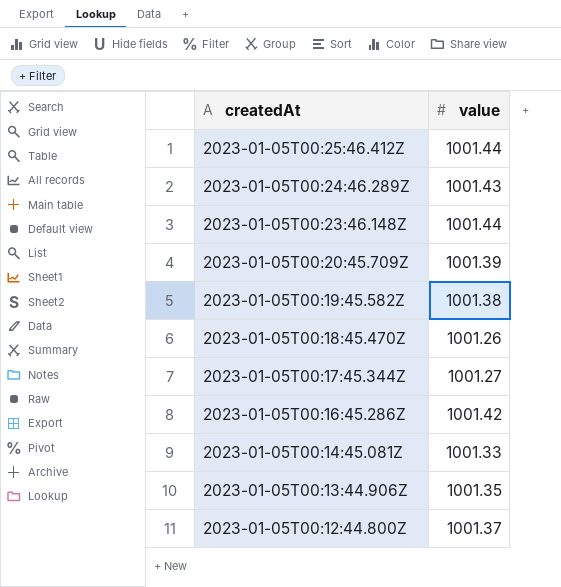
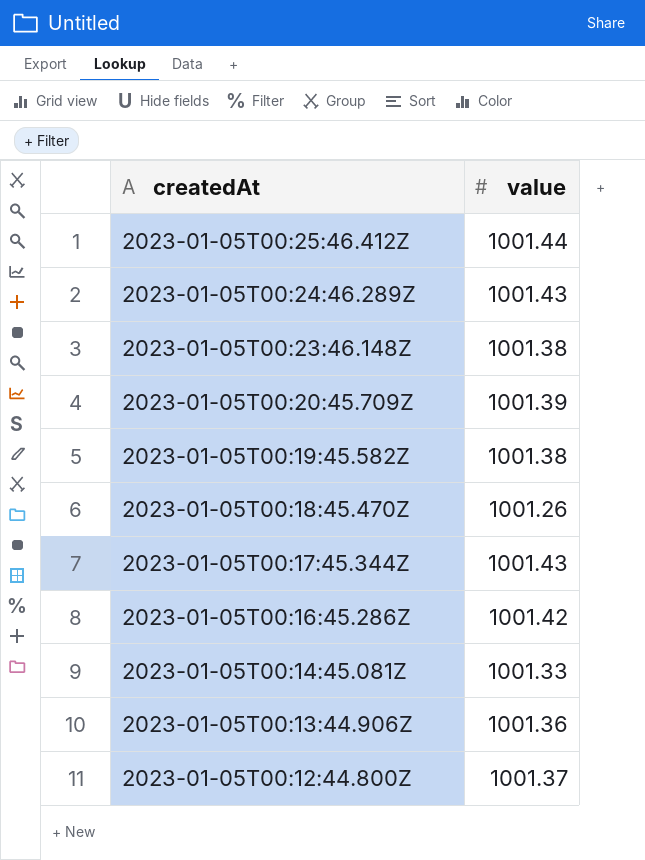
2023-01-05T00:23:46.148Z | value: 1001.44 -> 1001.38
2023-01-05T00:17:45.344Z | value: 1001.27 -> 1001.43
2023-01-05T00:13:44.906Z | value: 1001.35 -> 1001.36

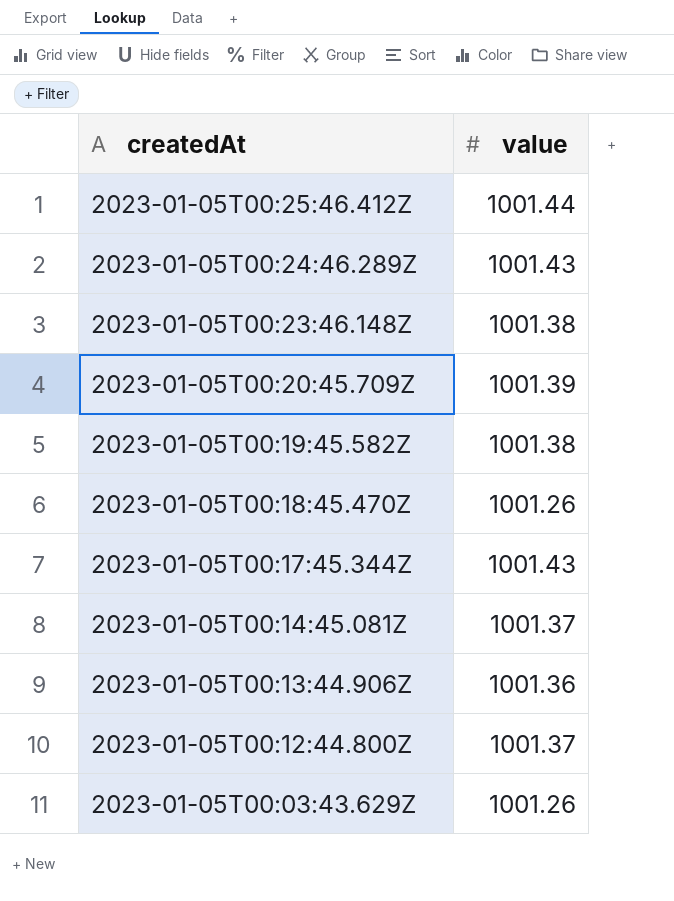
row 2023-01-05T00:16:45.286Z: 1001.42 -> none
2023-01-05T00:14:45.081Z | value: 1001.33 -> 1001.37
row 2023-01-05T00:03:43.629Z: none -> 1001.26

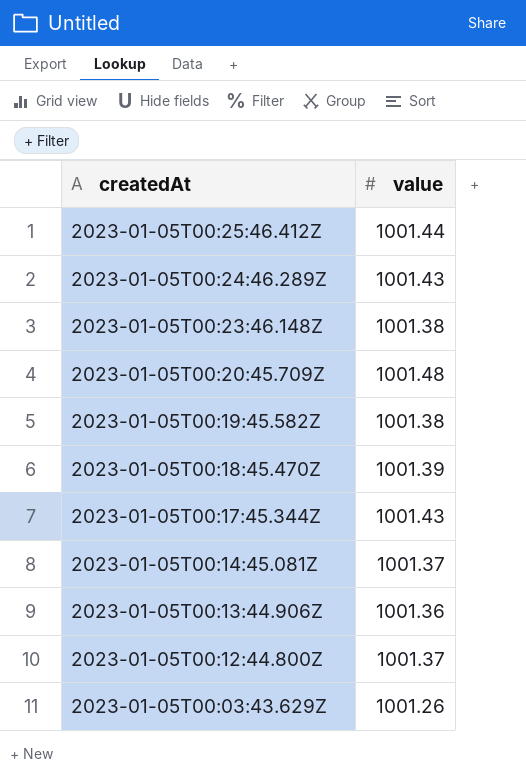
2023-01-05T00:20:45.709Z | value: 1001.39 -> 1001.48
2023-01-05T00:18:45.470Z | value: 1001.26 -> 1001.39

